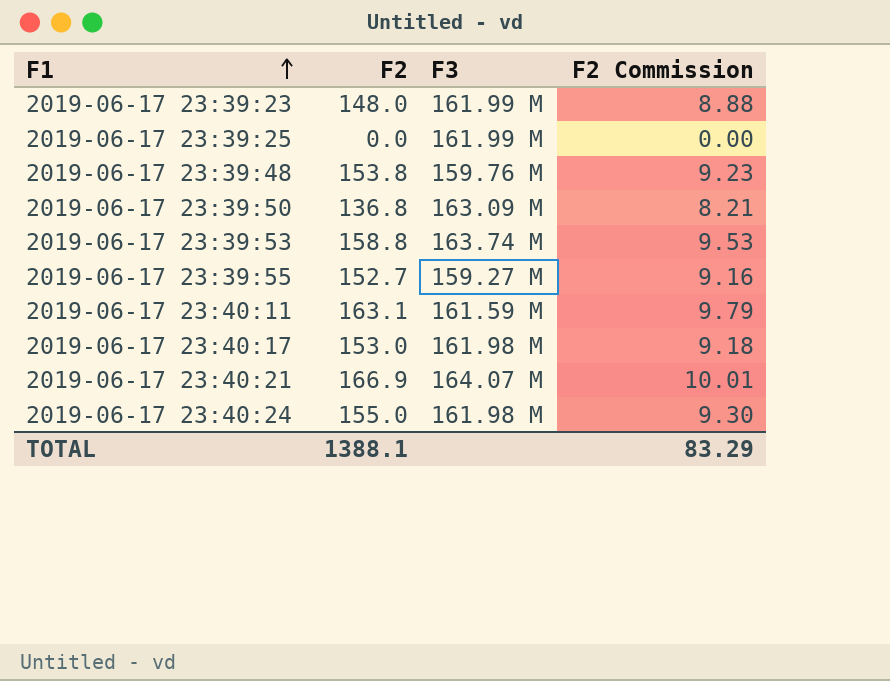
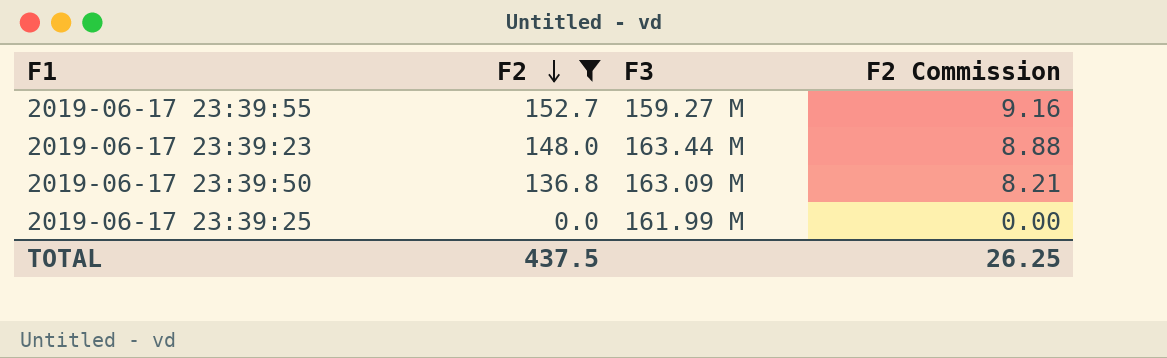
filter: none -> F2 <= 152.7
row order: F1 ascending -> F2 descending
2019-06-17 23:39:23 | F3: 161.99 M -> 163.44 M
TOTAL | F2: 1388.1 -> 437.5
TOTAL | F2 Commission: 83.29 -> 26.25

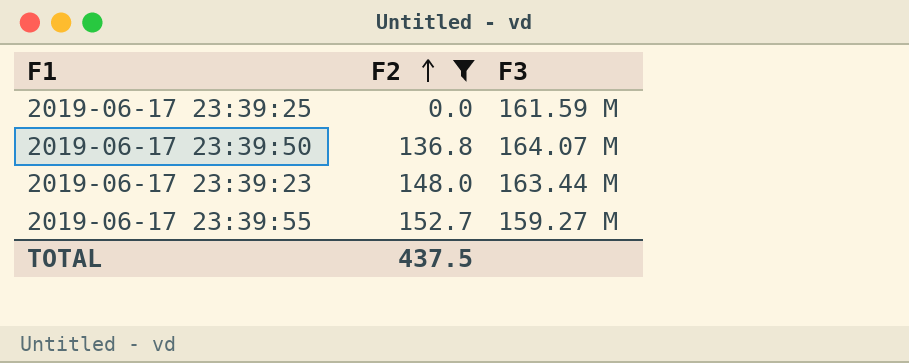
row order: F2 descending -> F2 ascending
column F2 Commission | formula: [F2] * 0.06 -> none
2019-06-17 23:39:25 | F3: 161.99 M -> 161.59 M
2019-06-17 23:39:50 | F3: 163.09 M -> 164.07 M

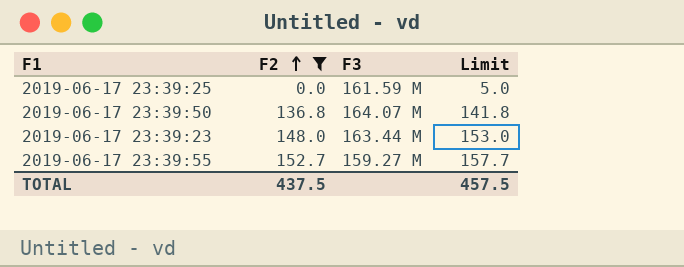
column Limit | formula: none -> [F2] + 5

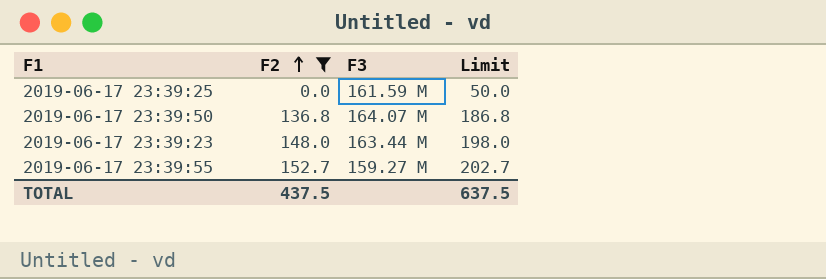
column Limit | formula: [F2] + 5 -> [F2] + 50
TOTAL | Limit: 457.5 -> 637.5

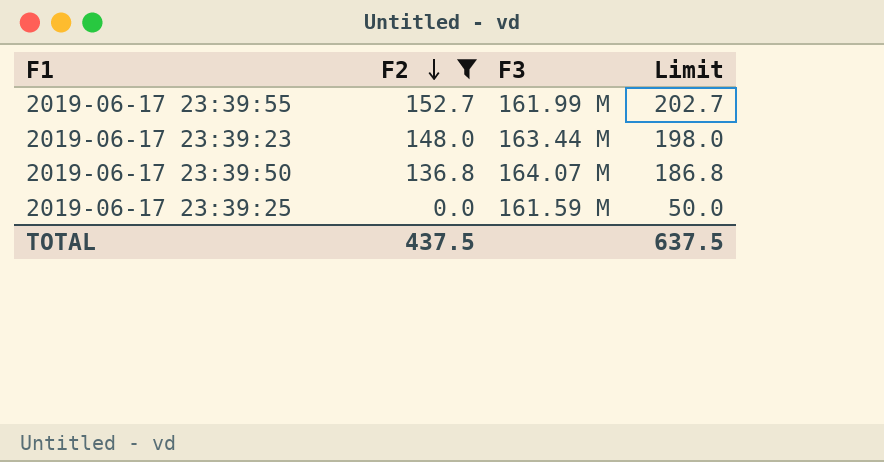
row order: F2 ascending -> F2 descending
2019-06-17 23:39:55 | F3: 159.27 M -> 161.99 M

